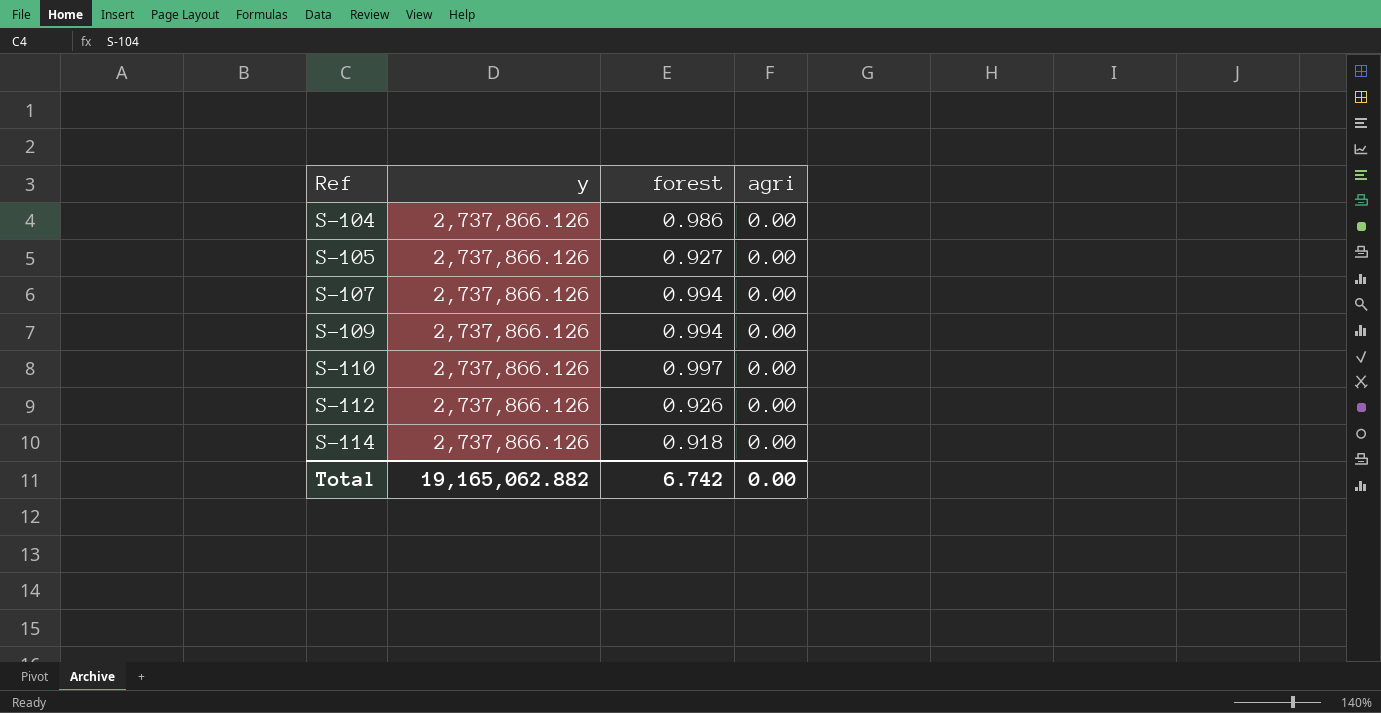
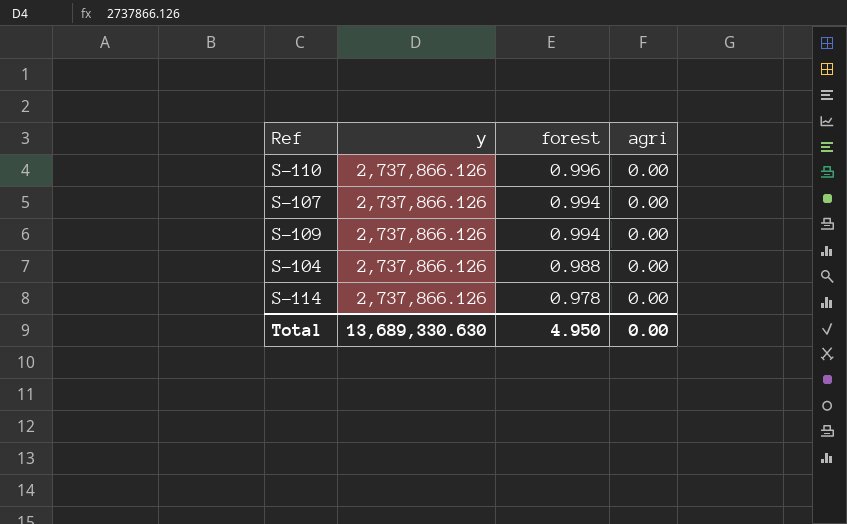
row order: Ref ascending -> forest descending
row S-105: 2,737,866.126 | 0.927 | 0.00 -> none
row S-112: 2,737,866.126 | 0.926 | 0.00 -> none
S-110 | forest: 0.997 -> 0.996
S-104 | forest: 0.986 -> 0.988
S-114 | forest: 0.918 -> 0.978
Total | y: 19,165,062.882 -> 13,689,330.630
Total | forest: 6.742 -> 4.950

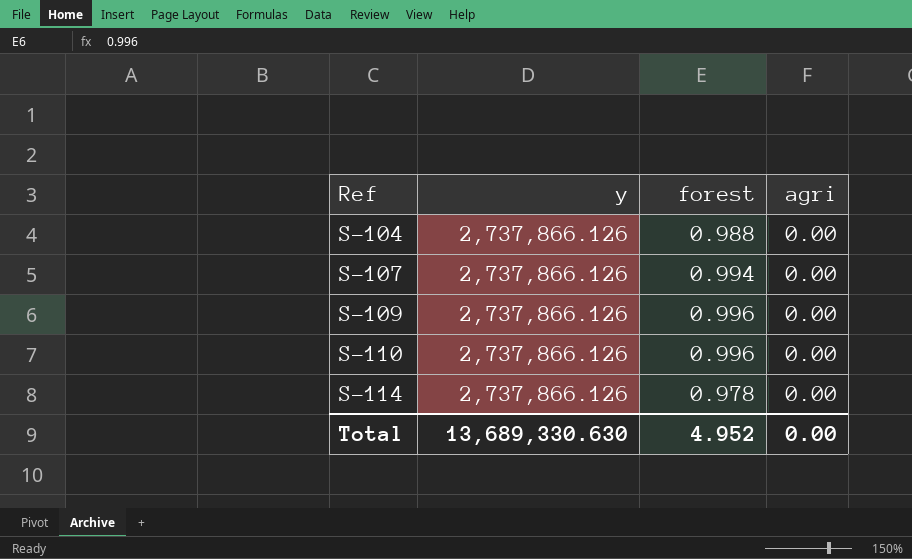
row order: forest descending -> Ref ascending
S-109 | forest: 0.994 -> 0.996
Total | forest: 4.950 -> 4.952

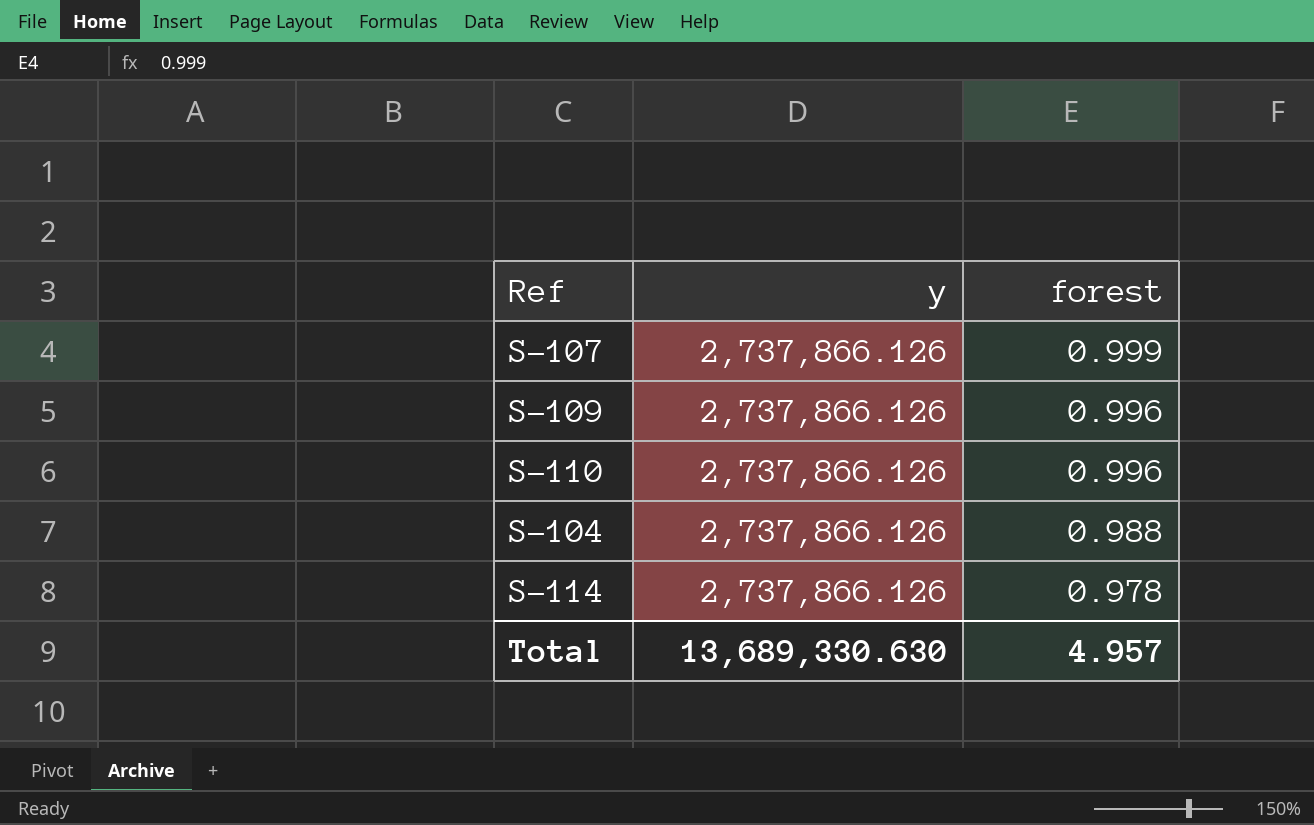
row order: Ref ascending -> forest descending
column agri | position: 4 -> none
S-107 | forest: 0.994 -> 0.999
Total | forest: 4.952 -> 4.957

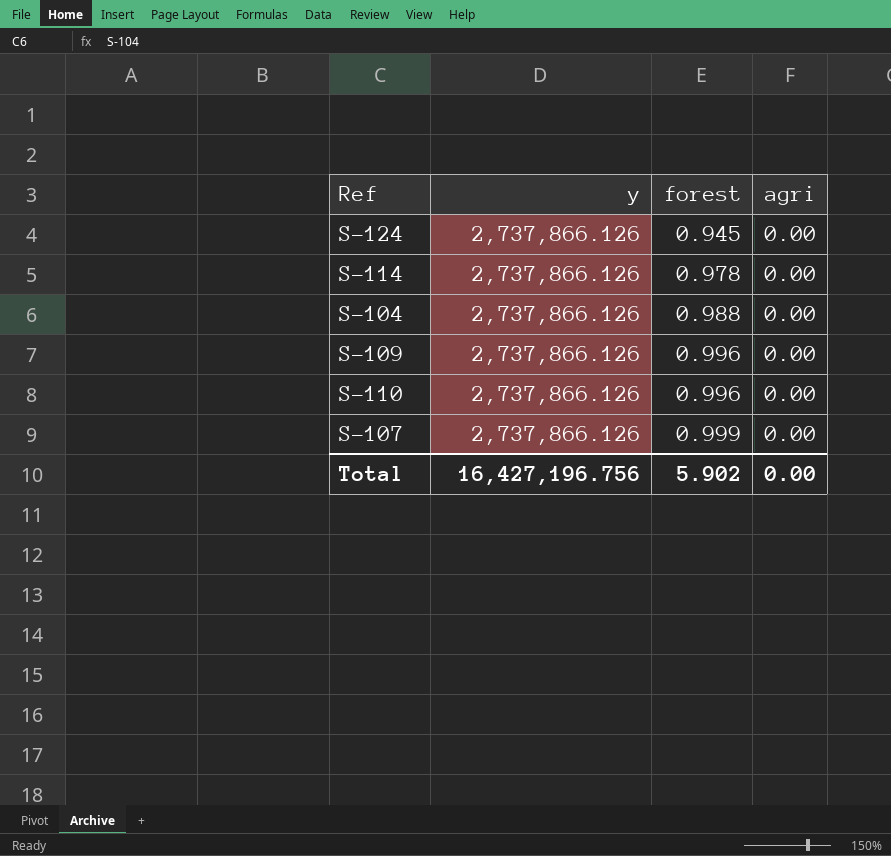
row order: forest descending -> forest ascending
column agri | position: none -> 4
row S-124: none -> 2,737,866.126 | 0.945 | 0.00
Total | y: 13,689,330.630 -> 16,427,196.756
Total | forest: 4.957 -> 5.902

